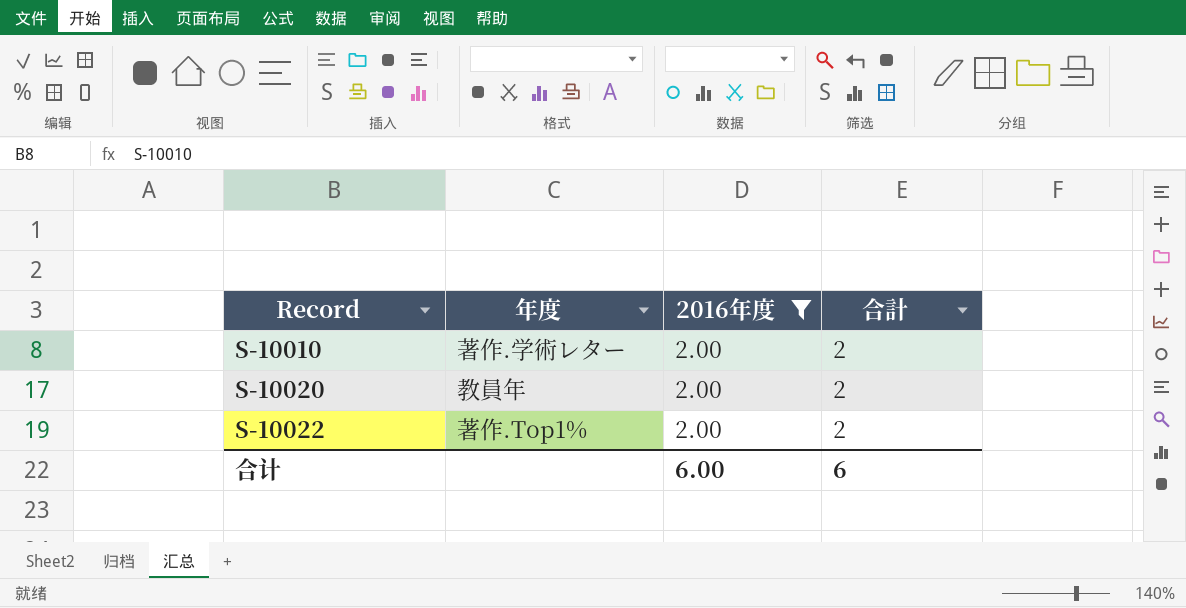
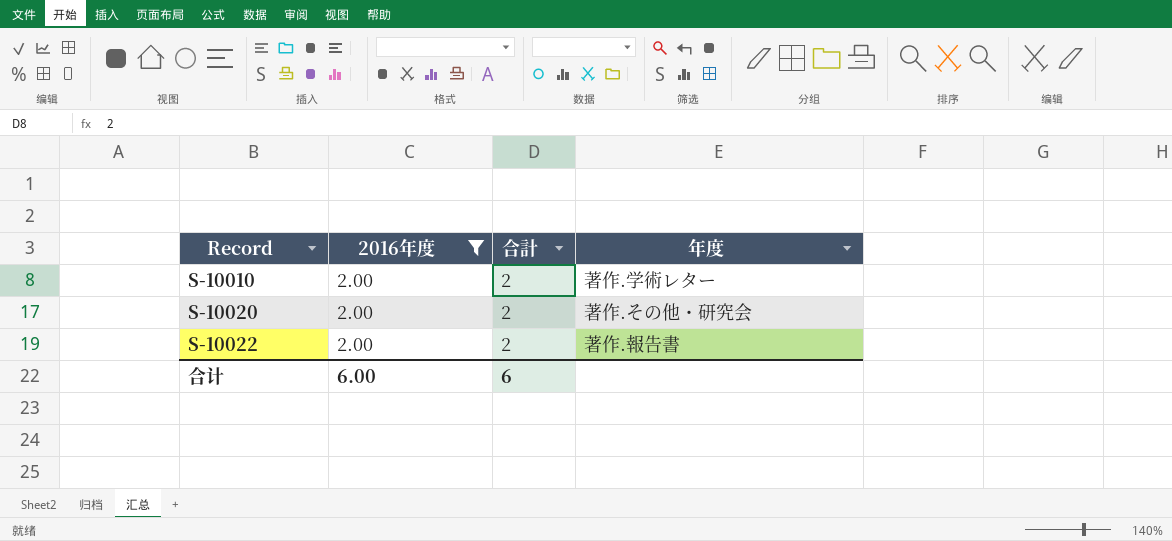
column 年度 | position: 2 -> 4
S-10020 | 年度: 教員年 -> 著作.その他・研究会
S-10022 | 年度: 著作.Top1% -> 著作.報告書

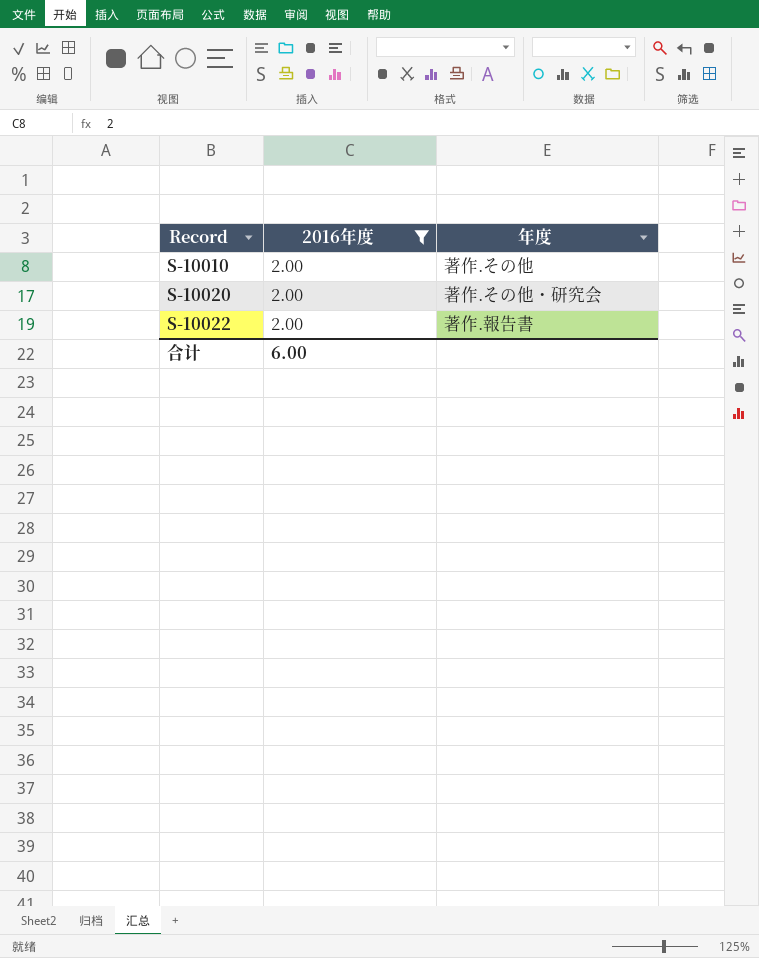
column 合計 | position: 3 -> none
S-10010 | 年度: 著作.学術レター -> 著作.その他

